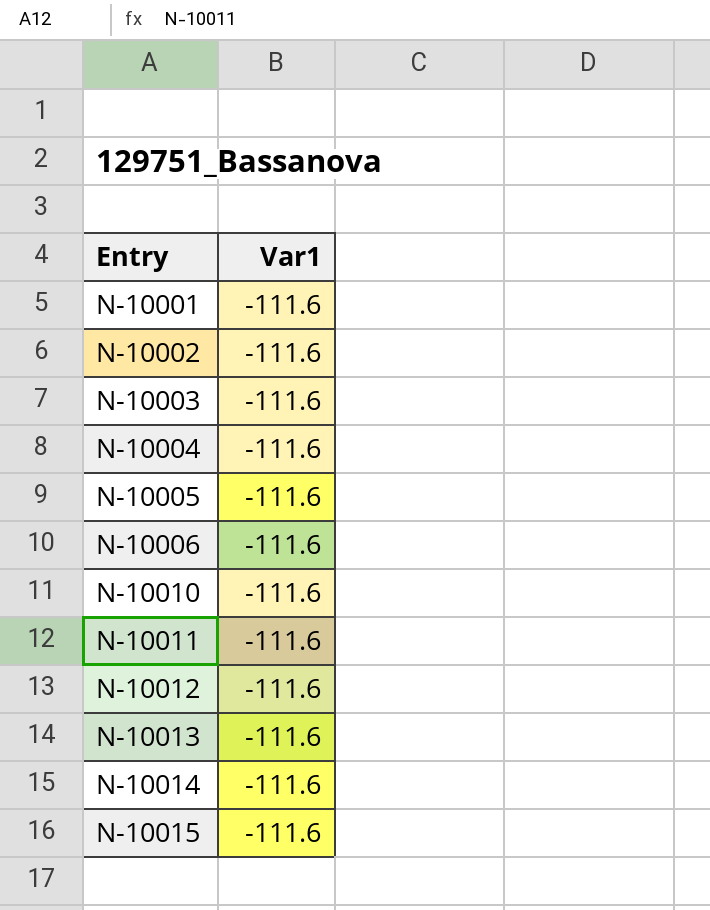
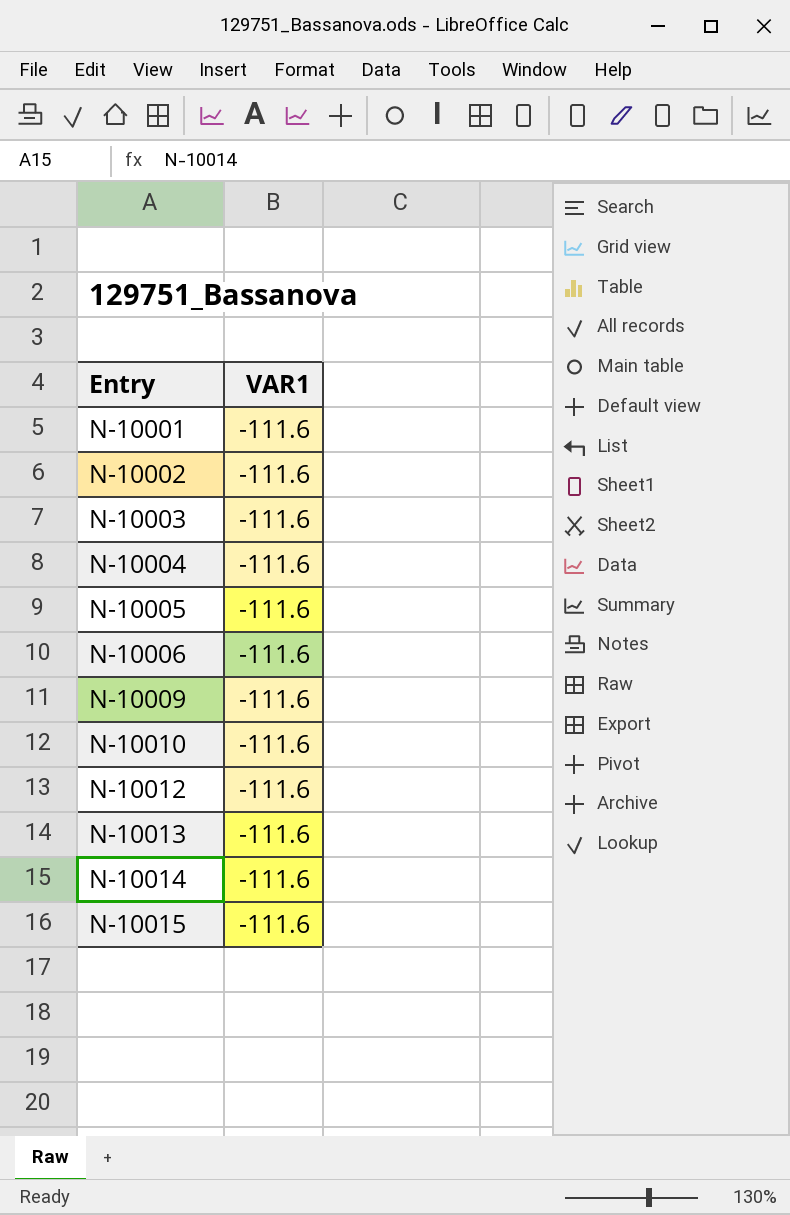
column name: Var1 -> VAR1
row N-10011: -111.6 -> none
row N-10009: none -> -111.6

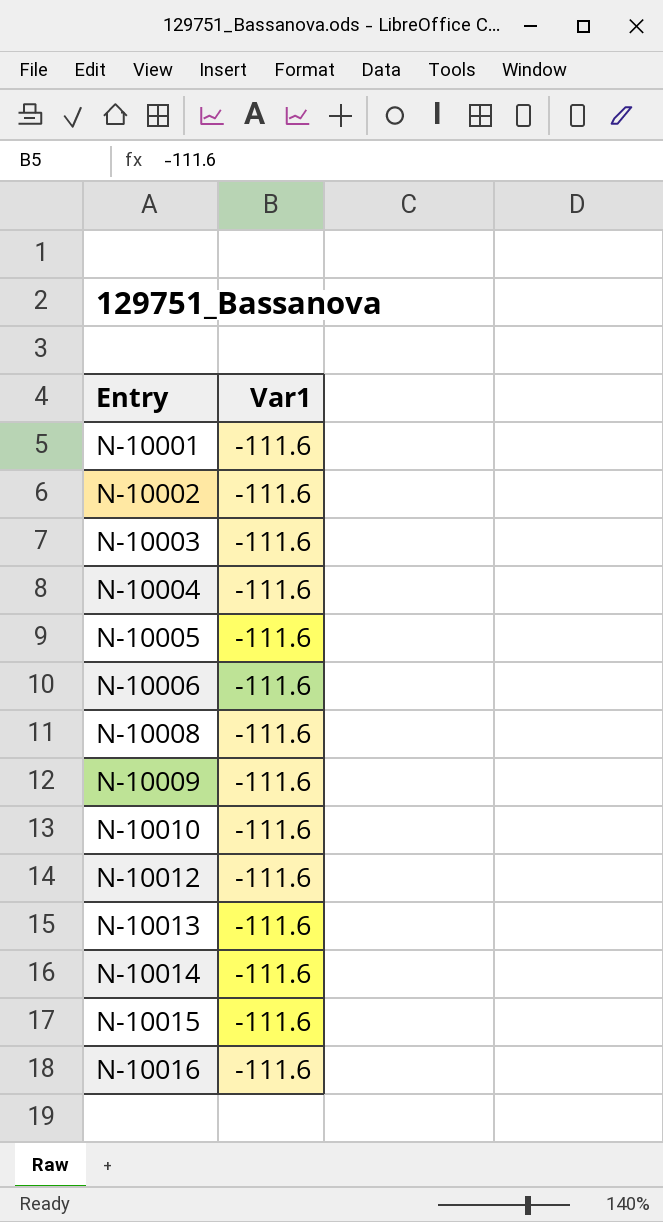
column name: VAR1 -> Var1
row N-10008: none -> -111.6
row N-10016: none -> -111.6

